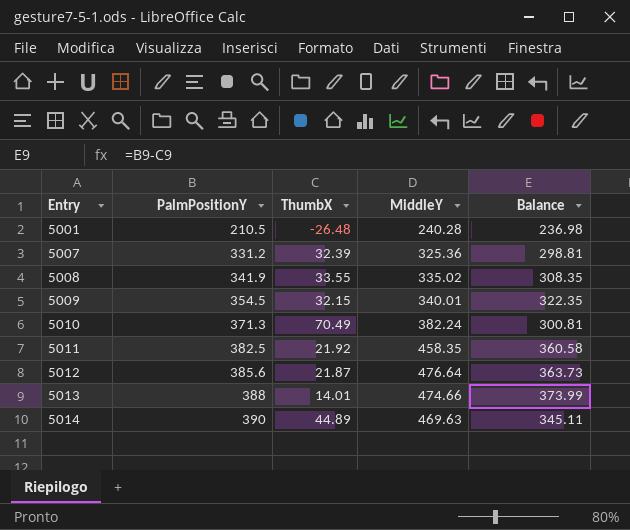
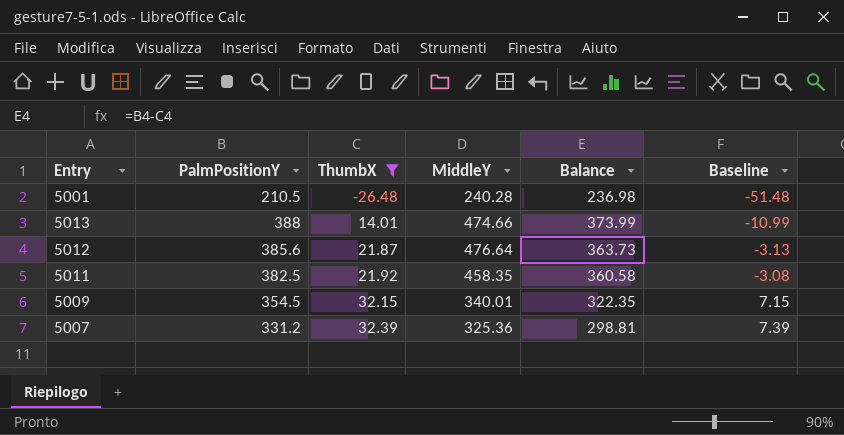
filter: none -> ThumbX <= 32.39
row order: Entry ascending -> ThumbX ascending
column Baseline | formula: none -> [ThumbX] - 25

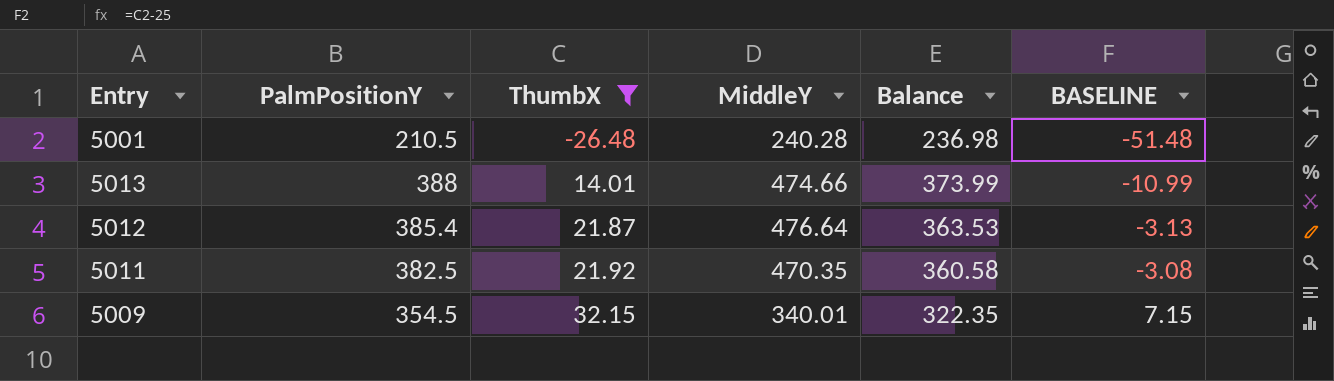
column name: Baseline -> BASELINE
row 5007: 331.2 | 32.39 | 325.36 | 298.81 | 7.39 -> none
5012 | PalmPositionY: 385.6 -> 385.4
5012 | Balance: 363.73 -> 363.53
5011 | MiddleY: 458.35 -> 470.35

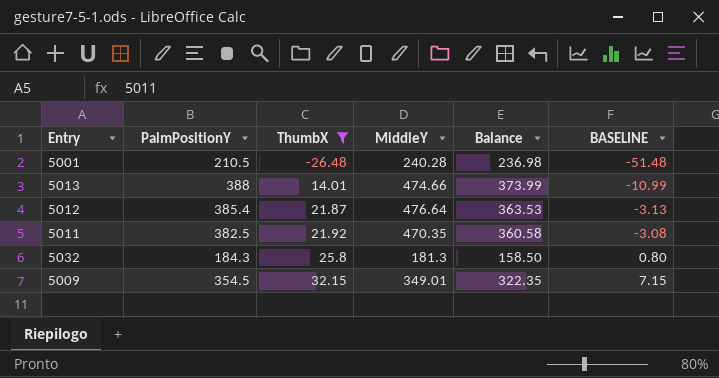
row 5032: none -> 184.3 | 25.8 | 181.3 | 158.50 | 0.80
5009 | MiddleY: 340.01 -> 349.01

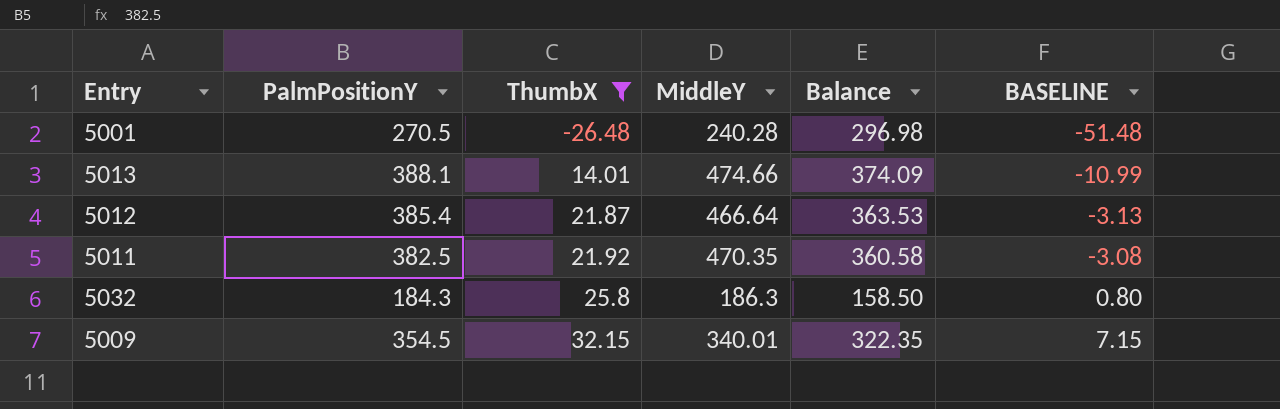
5001 | PalmPositionY: 210.5 -> 270.5
5001 | Balance: 236.98 -> 296.98
5013 | PalmPositionY: 388 -> 388.1
5013 | Balance: 373.99 -> 374.09
5012 | MiddleY: 476.64 -> 466.64
5032 | MiddleY: 181.3 -> 186.3
5009 | MiddleY: 349.01 -> 340.01

